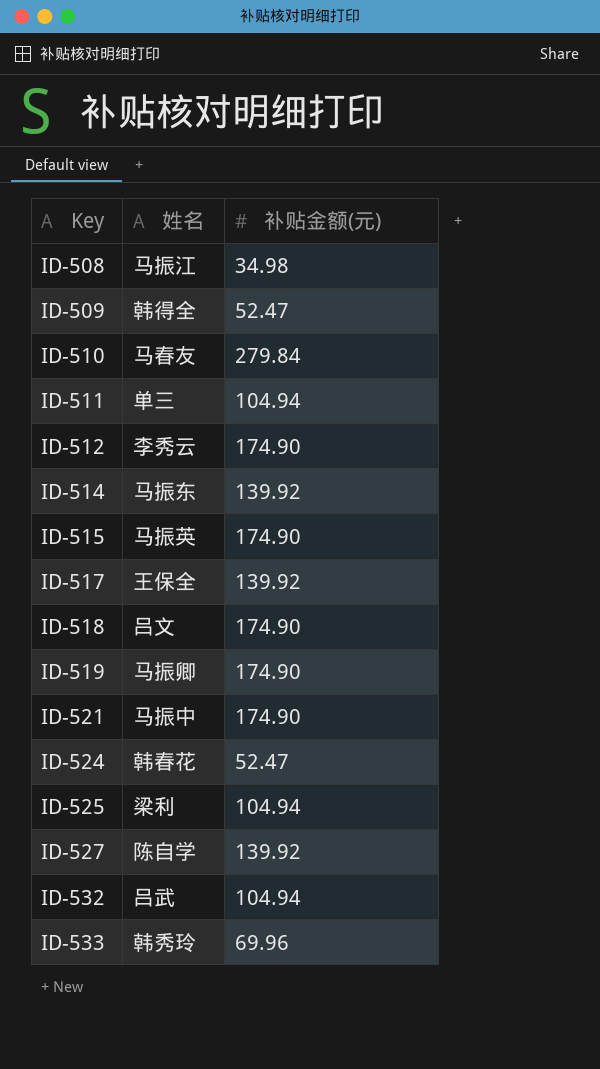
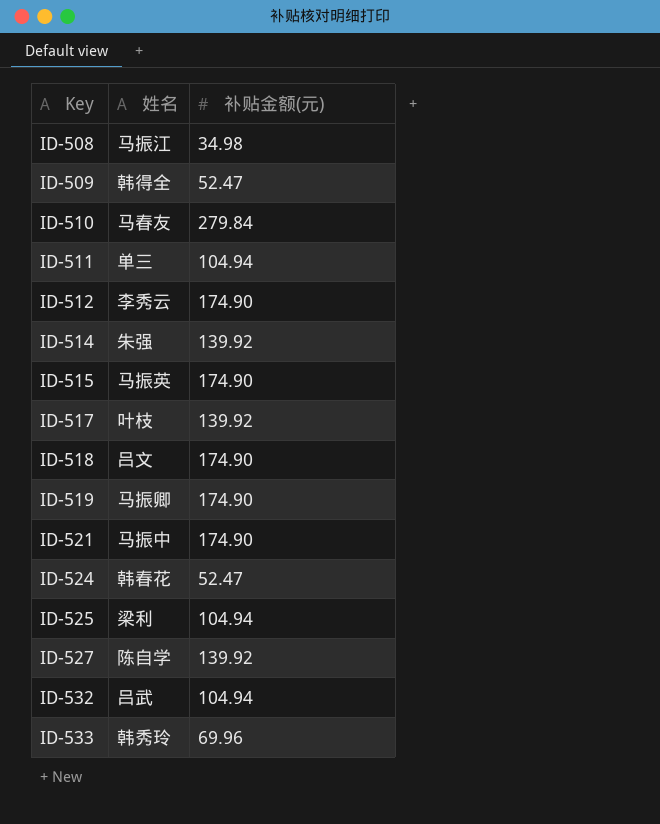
ID-514 | 姓名: 马振东 -> 朱强
ID-517 | 姓名: 王保全 -> 叶枝

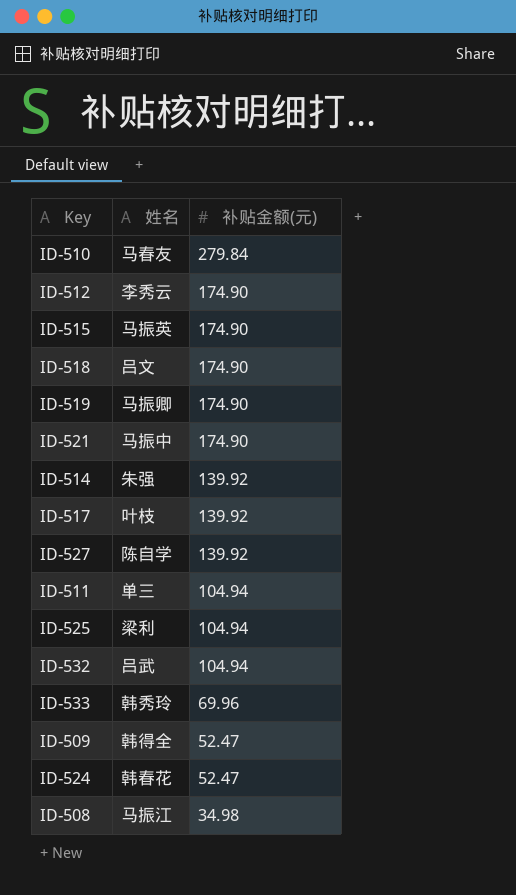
row order: Key ascending -> 补贴金额(元) descending

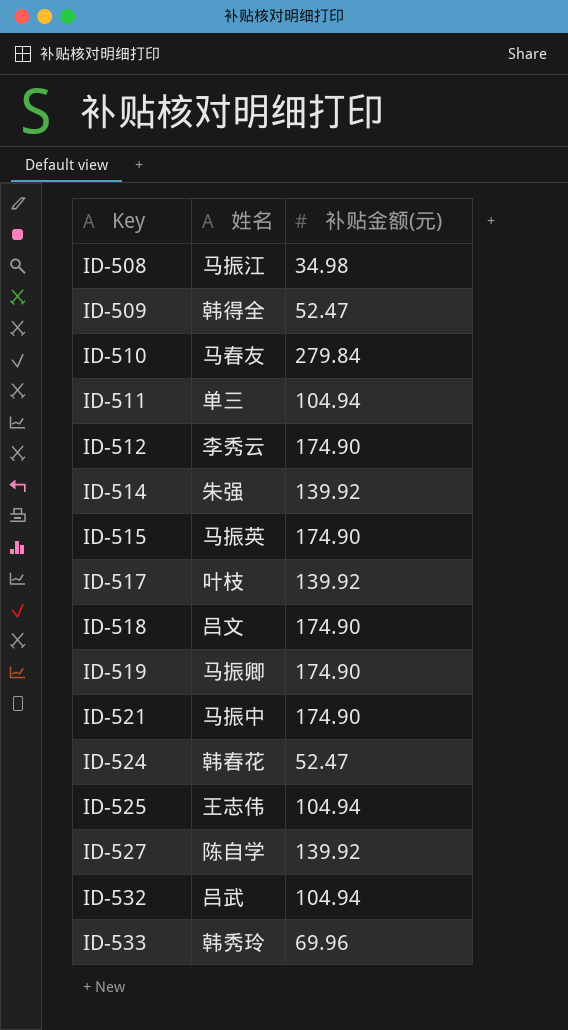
row order: 补贴金额(元) descending -> Key ascending
ID-525 | 姓名: 梁利 -> 王志伟

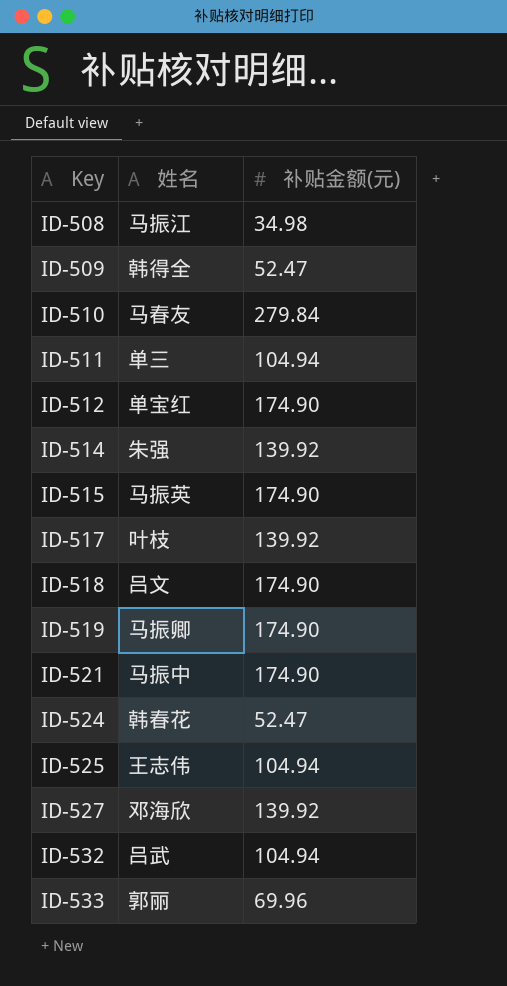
ID-512 | 姓名: 李秀云 -> 单宝红
ID-527 | 姓名: 陈自学 -> 邓海欣
ID-533 | 姓名: 韩秀玲 -> 郭丽

